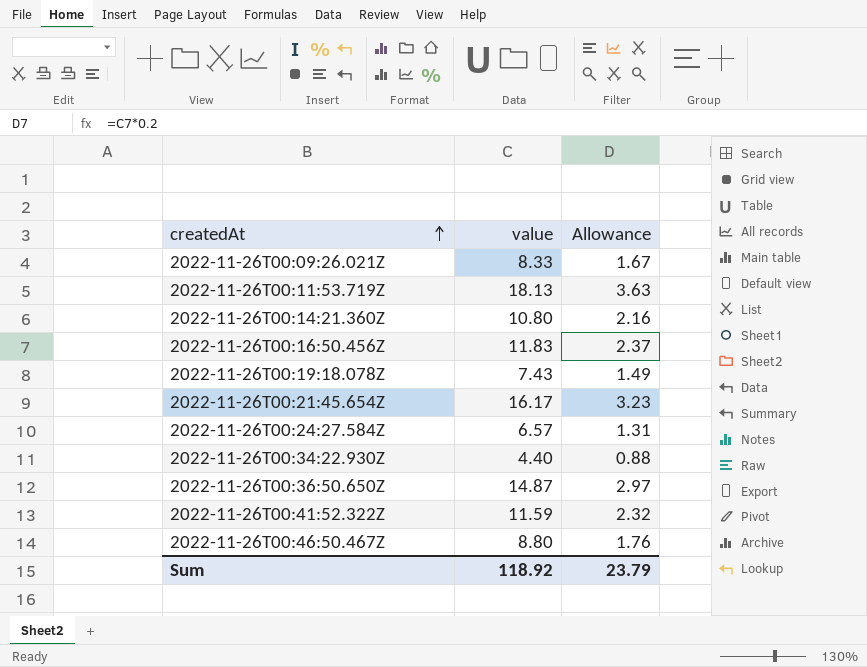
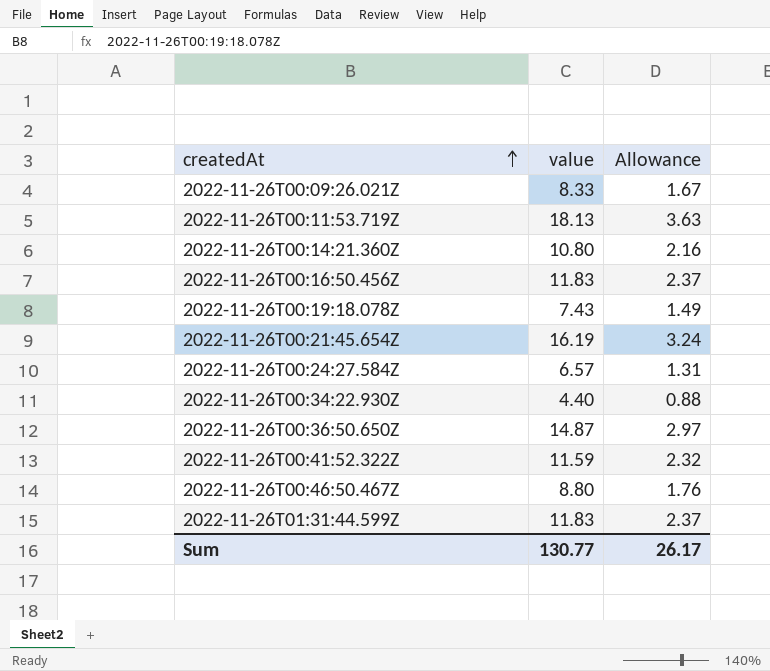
2022-11-26T00:21:45.654Z | value: 16.17 -> 16.19
2022-11-26T00:21:45.654Z | Allowance: 3.23 -> 3.24
row 2022-11-26T01:31:44.599Z: none -> 11.83 | 2.37
Sum | value: 118.92 -> 130.77
Sum | Allowance: 23.79 -> 26.17

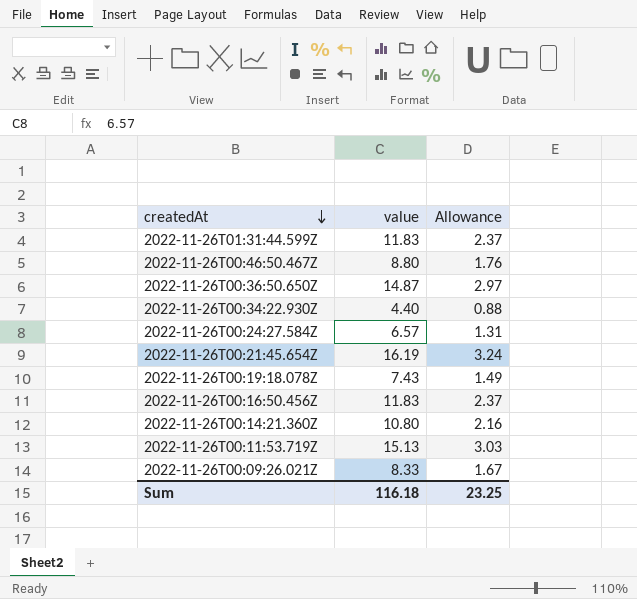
row order: createdAt ascending -> createdAt descending
row 2022-11-26T00:41:52.322Z: 11.59 | 2.32 -> none
2022-11-26T00:11:53.719Z | value: 18.13 -> 15.13
2022-11-26T00:11:53.719Z | Allowance: 3.63 -> 3.03
Sum | value: 130.77 -> 116.18
Sum | Allowance: 26.17 -> 23.25

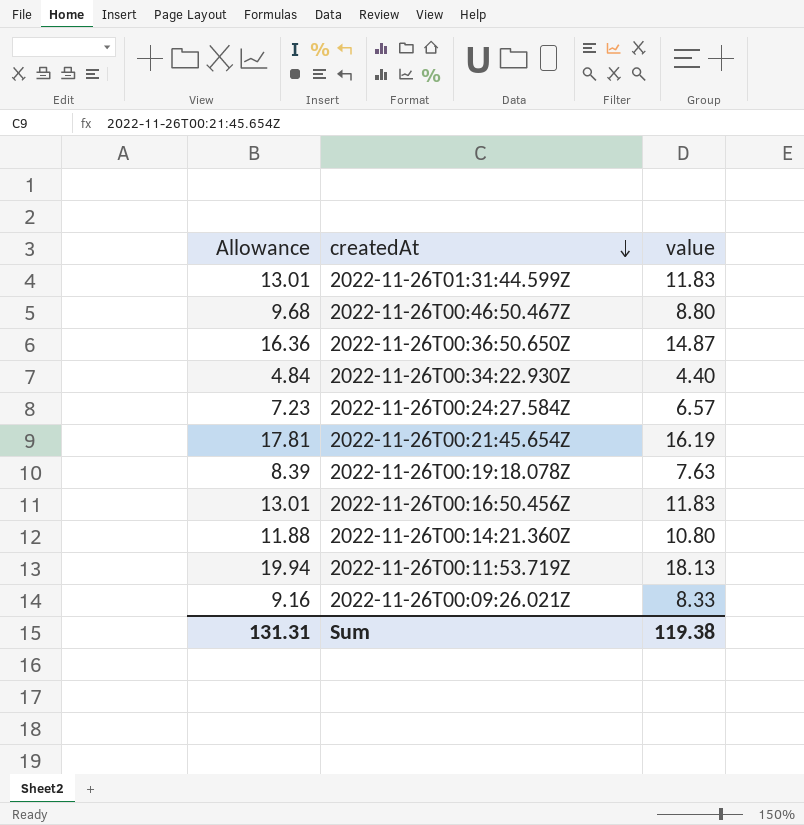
column Allowance | formula: [value] * 0.2 -> [value] * 1.1
column Allowance | position: 3 -> 1
2022-11-26T00:19:18.078Z | value: 7.43 -> 7.63
2022-11-26T00:11:53.719Z | value: 15.13 -> 18.13
Sum | Allowance: 23.25 -> 131.31
Sum | value: 116.18 -> 119.38

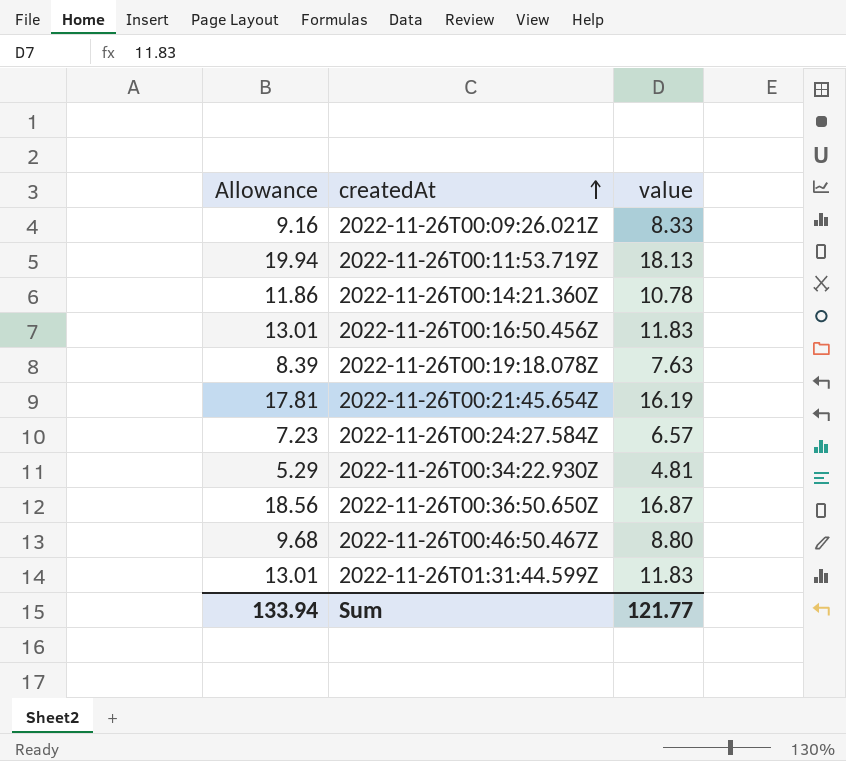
row order: createdAt descending -> createdAt ascending
2022-11-26T00:14:21.360Z | Allowance: 11.88 -> 11.86
2022-11-26T00:14:21.360Z | value: 10.80 -> 10.78
2022-11-26T00:34:22.930Z | Allowance: 4.84 -> 5.29
2022-11-26T00:34:22.930Z | value: 4.40 -> 4.81
2022-11-26T00:36:50.650Z | Allowance: 16.36 -> 18.56
2022-11-26T00:36:50.650Z | value: 14.87 -> 16.87
Sum | Allowance: 131.31 -> 133.94
Sum | value: 119.38 -> 121.77

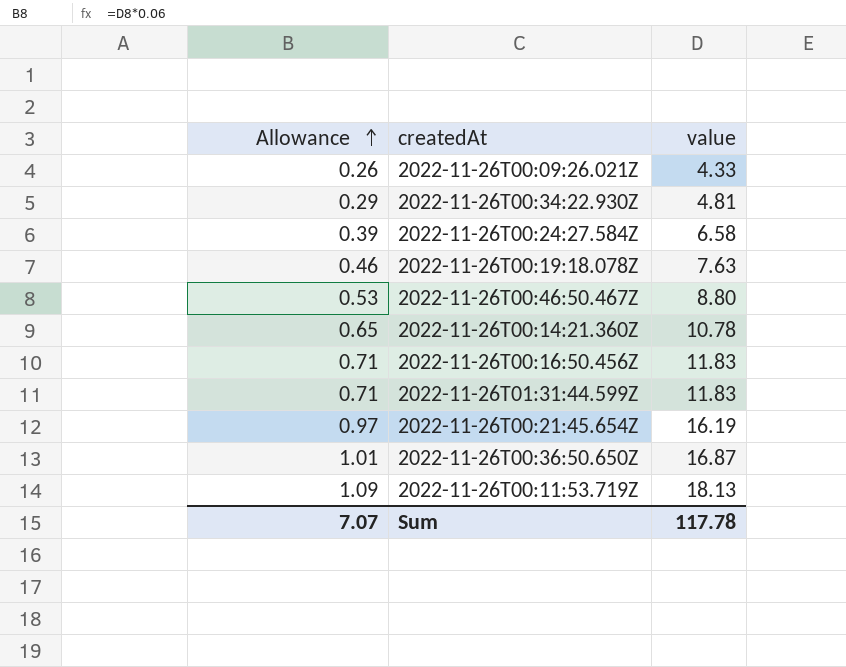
row order: createdAt ascending -> Allowance ascending
column Allowance | formula: [value] * 1.1 -> [value] * 0.06
2022-11-26T00:09:26.021Z | value: 8.33 -> 4.33
2022-11-26T00:24:27.584Z | value: 6.57 -> 6.58
Sum | Allowance: 133.94 -> 7.07
Sum | value: 121.77 -> 117.78

